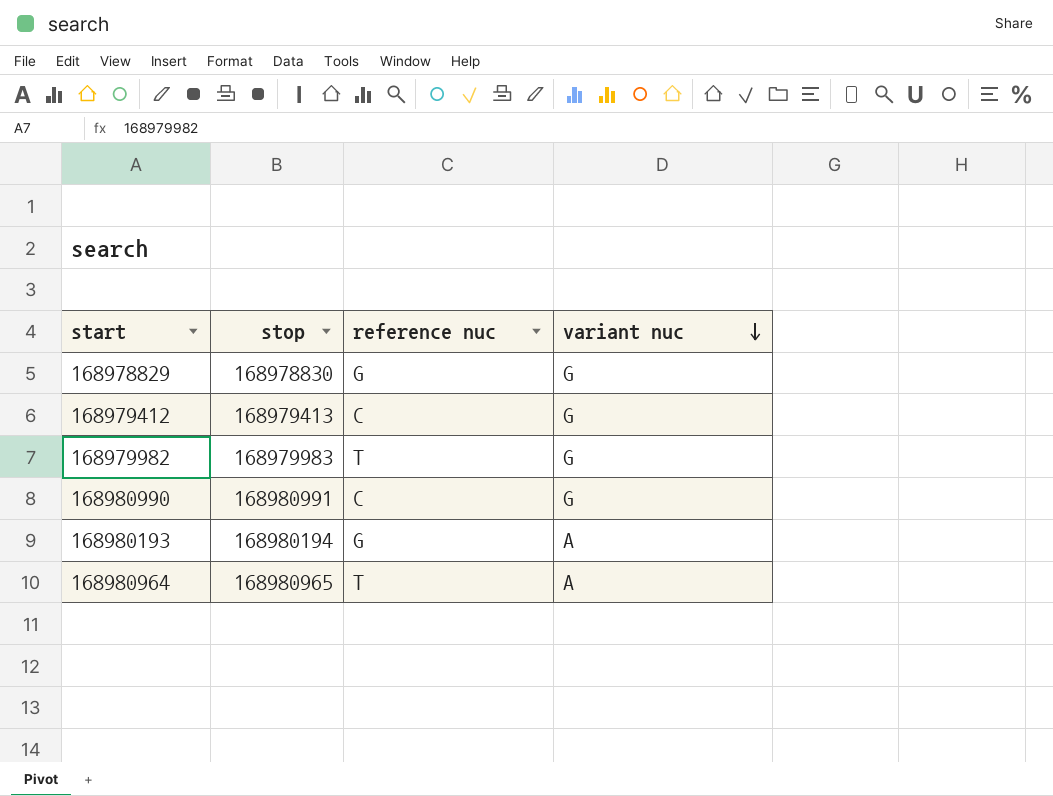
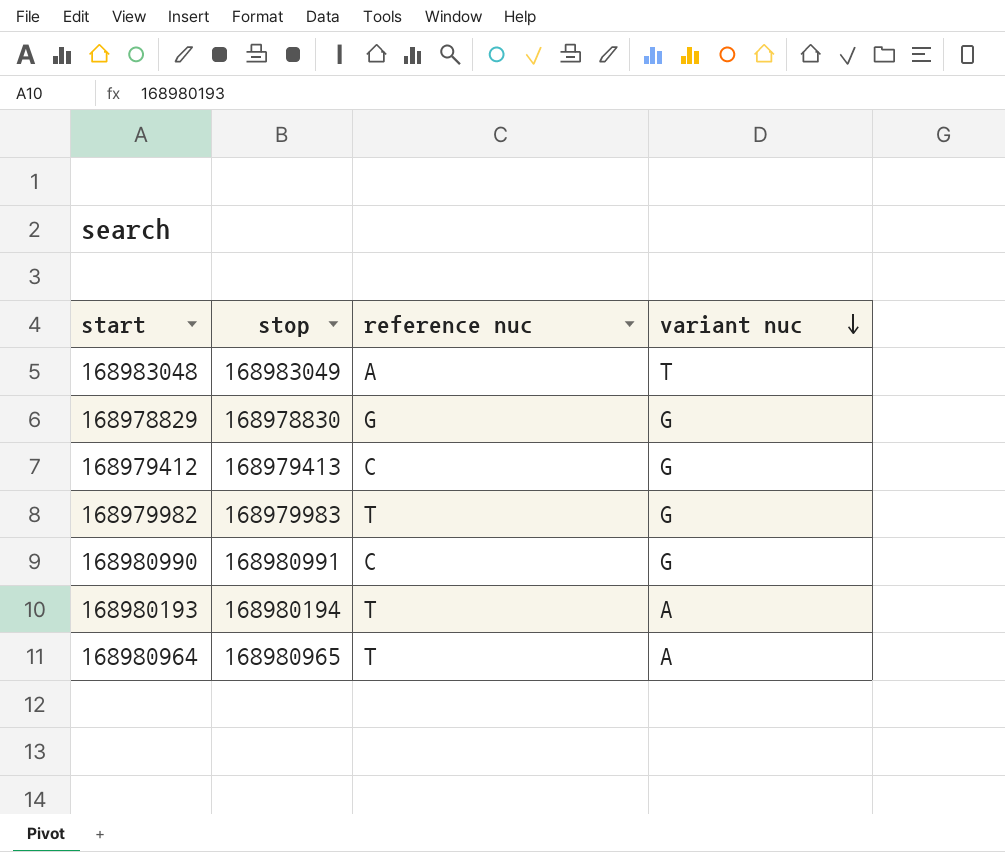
row 168983048: none -> 168983049 | A | T
168980193 | reference nuc: G -> T

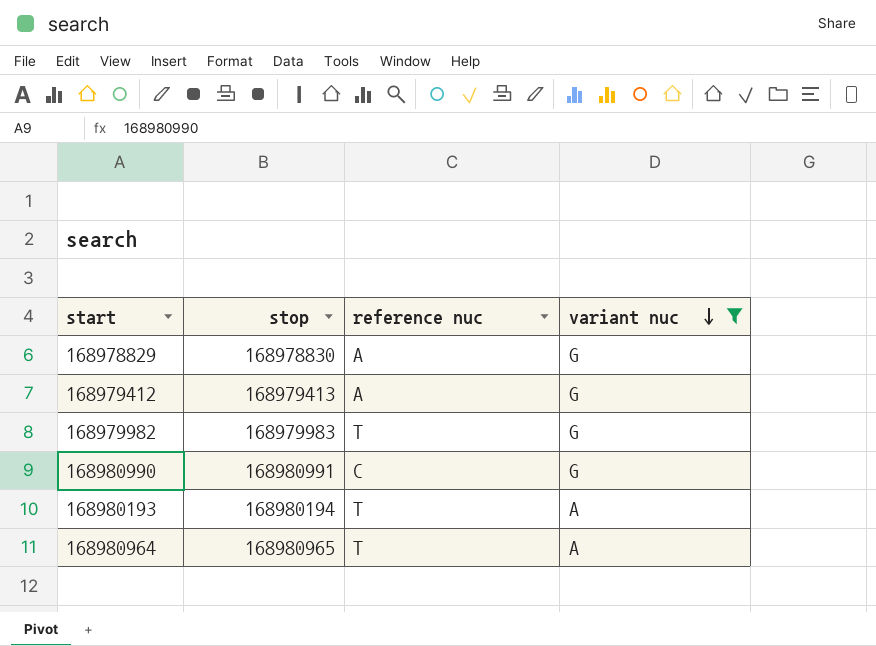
filter: none -> variant nuc != T
168978829 | reference nuc: G -> A
168979412 | reference nuc: C -> A

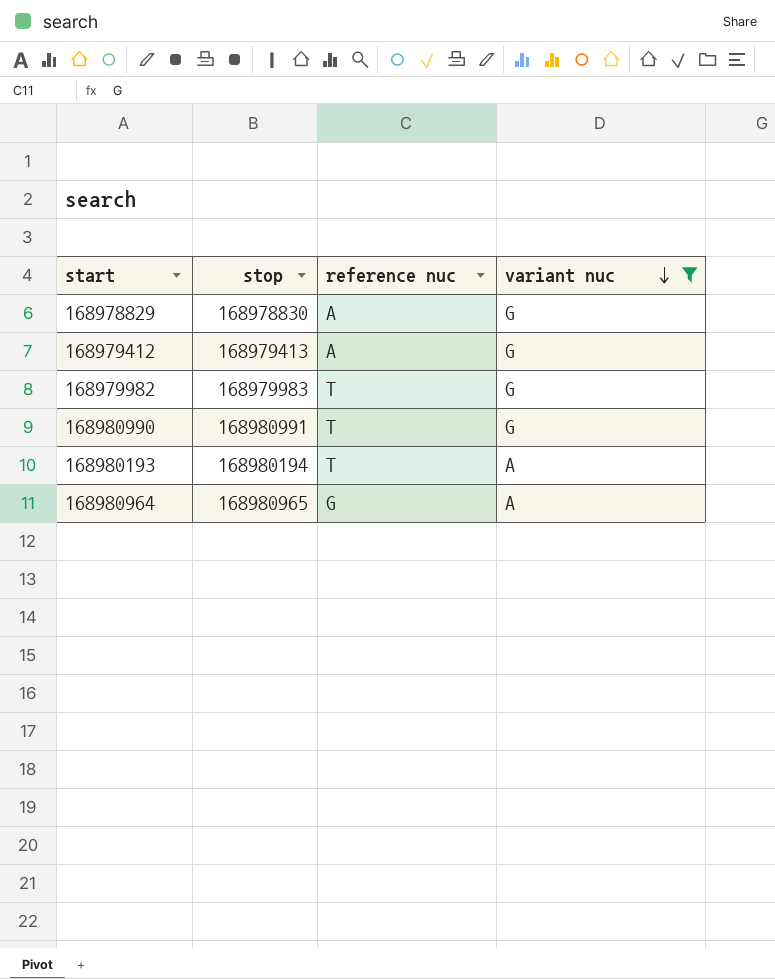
168980990 | reference nuc: C -> T
168980964 | reference nuc: T -> G

